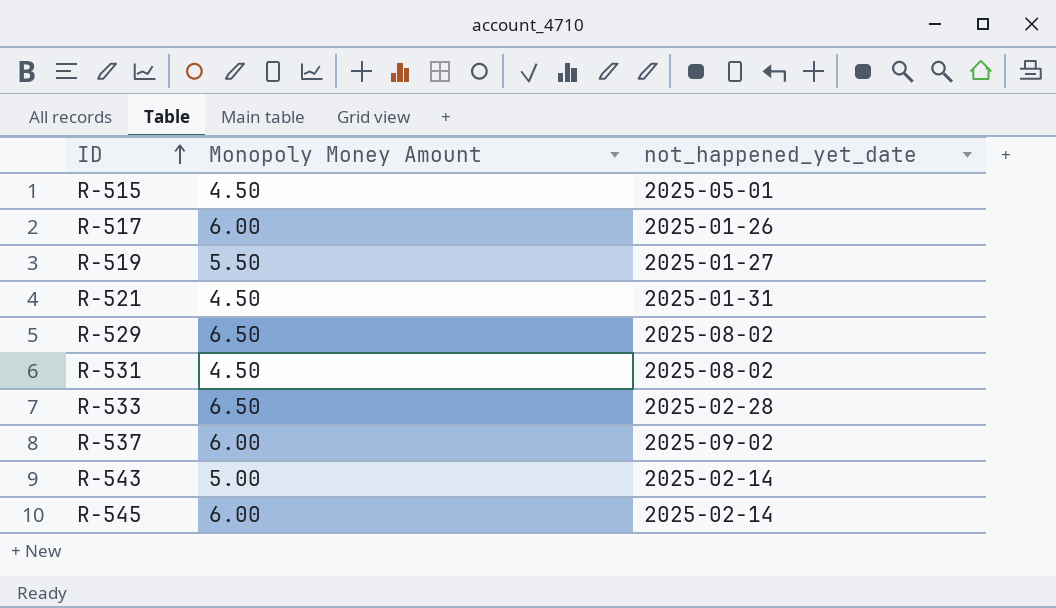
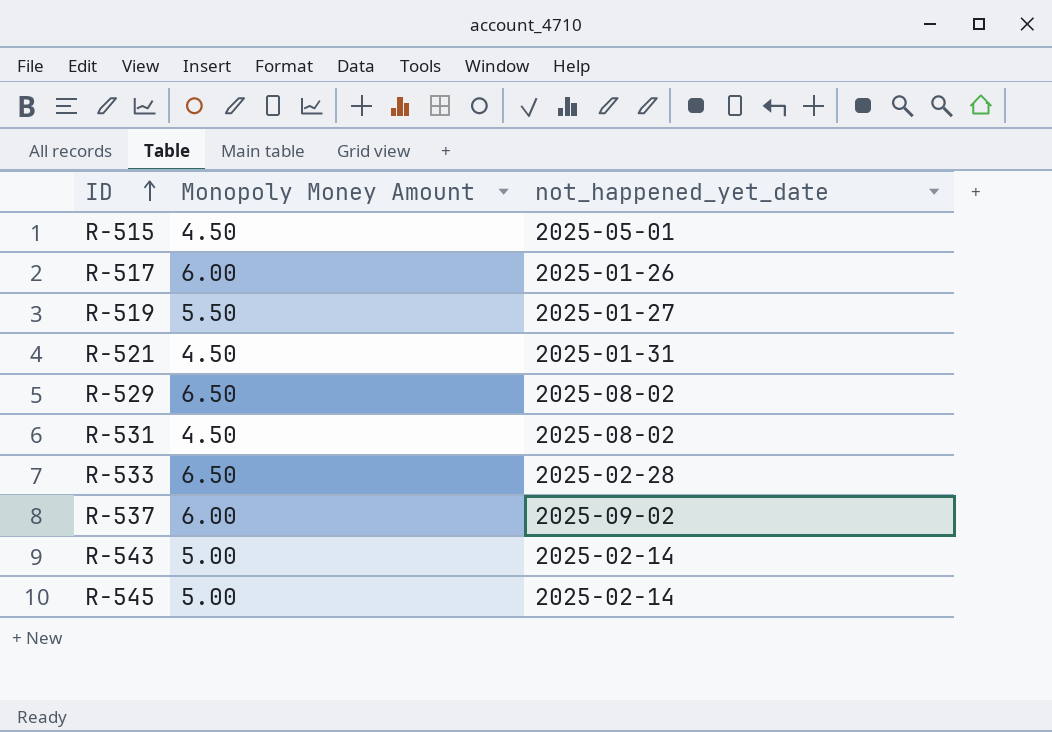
R-545 | Monopoly Money Amount: 6.00 -> 5.00

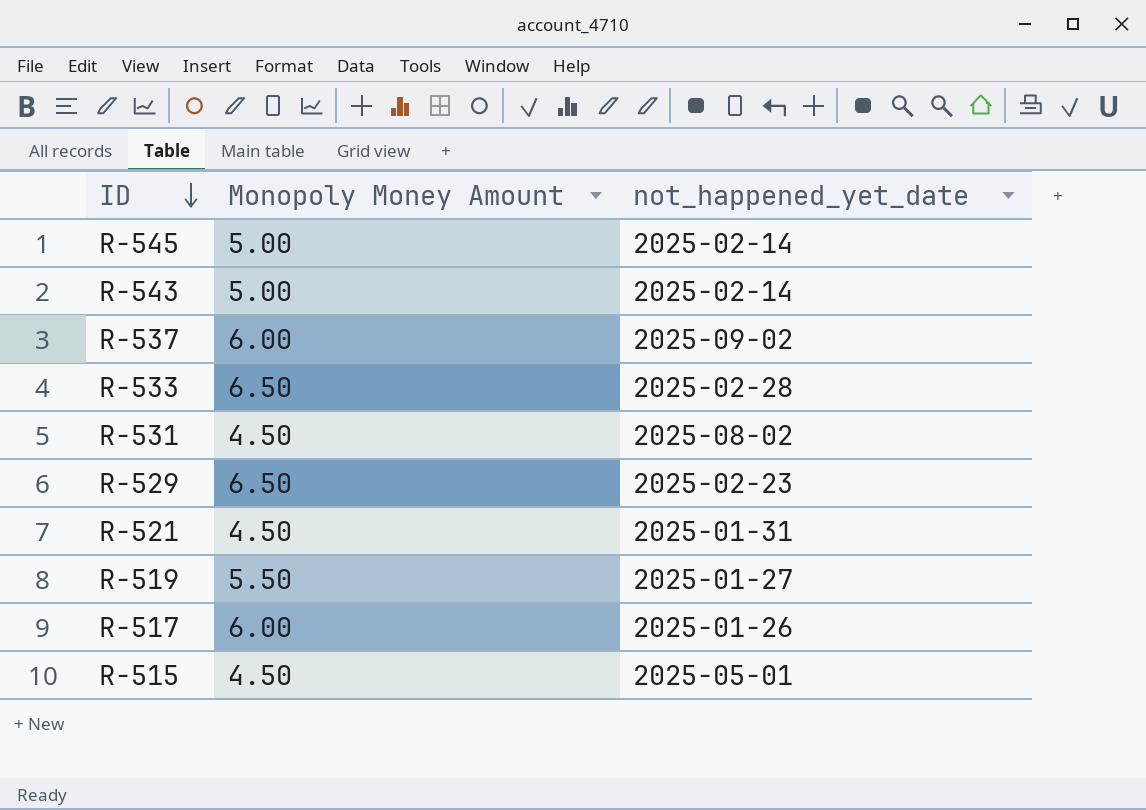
row order: ID ascending -> ID descending
R-529 | not_happened_yet_date: 2025-08-02 -> 2025-02-23

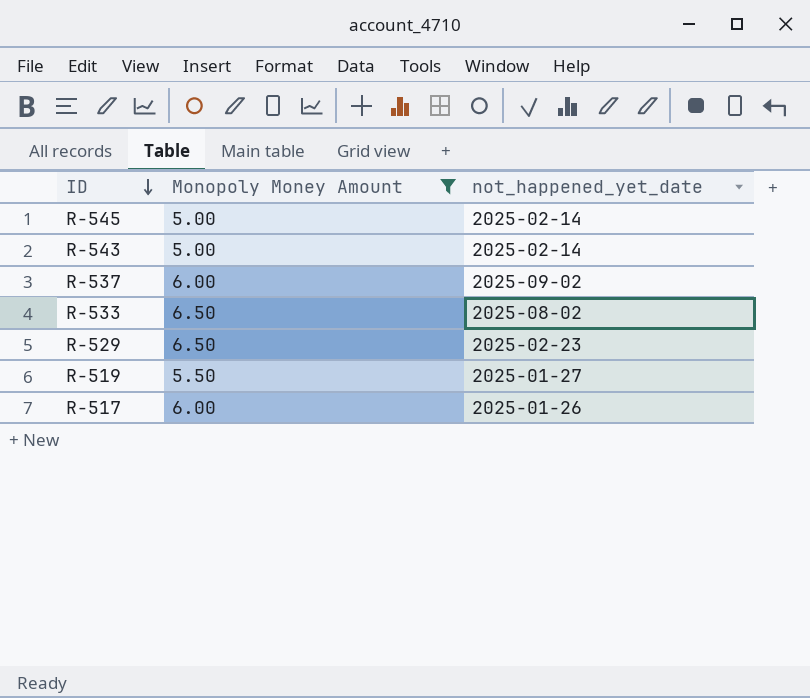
filter: none -> Monopoly Money Amount != 4.50
R-533 | not_happened_yet_date: 2025-02-28 -> 2025-08-02

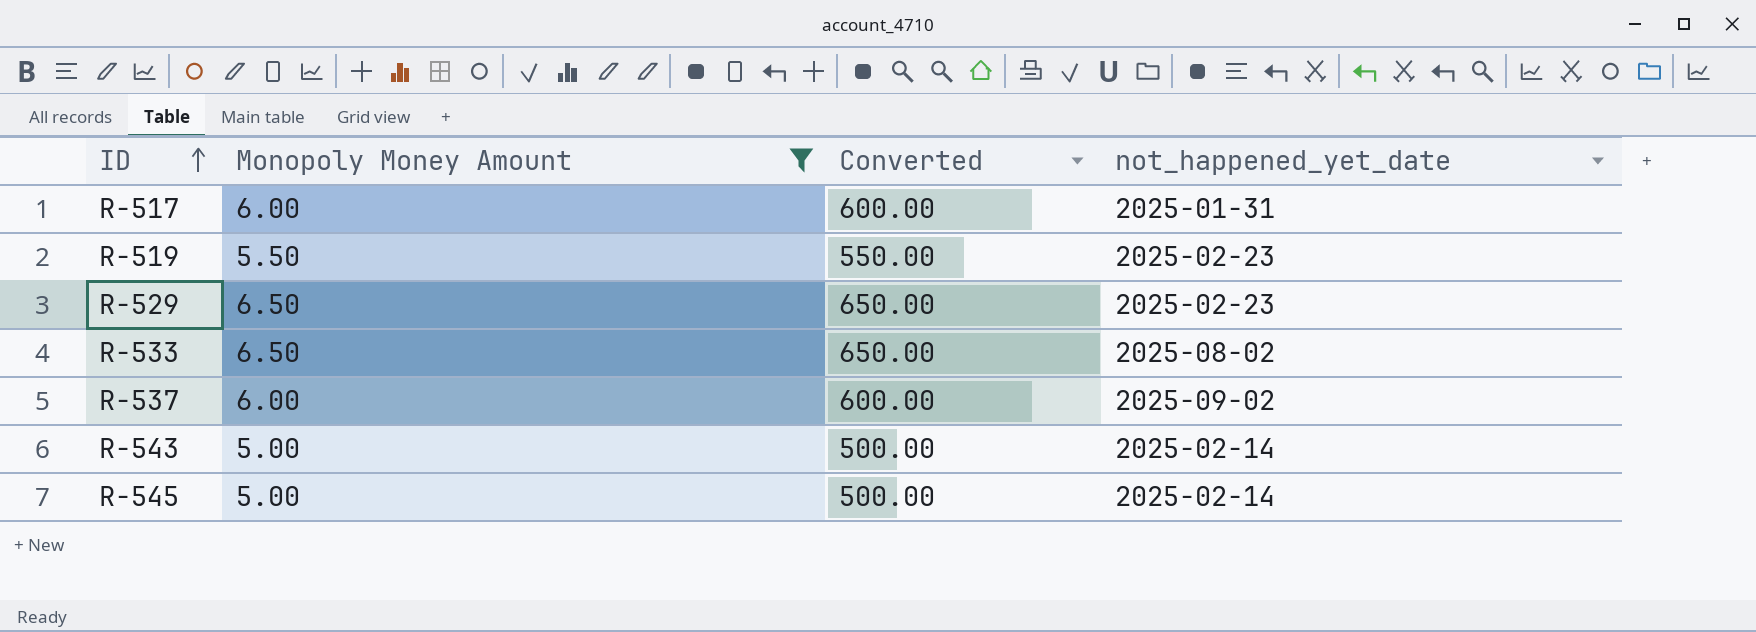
row order: ID descending -> ID ascending
column Converted | formula: none -> [Monopoly Money Amount] * 100
R-517 | not_happened_yet_date: 2025-01-26 -> 2025-01-31
R-519 | not_happened_yet_date: 2025-01-27 -> 2025-02-23

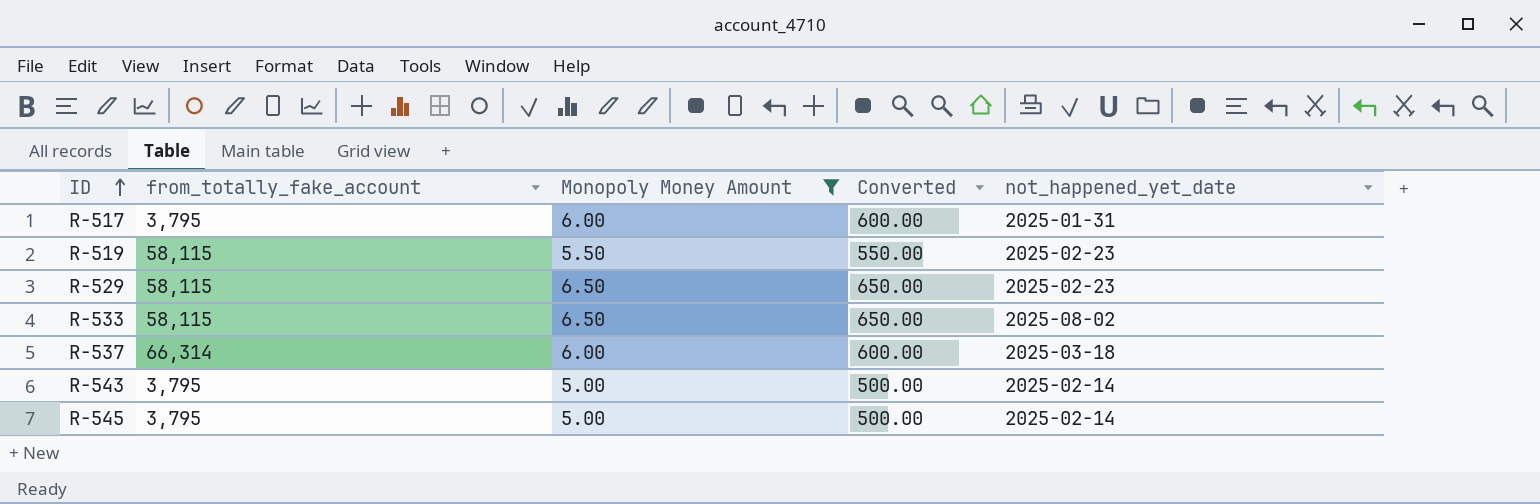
column from_totally_fake_account | position: none -> 2
R-537 | not_happened_yet_date: 2025-09-02 -> 2025-03-18

